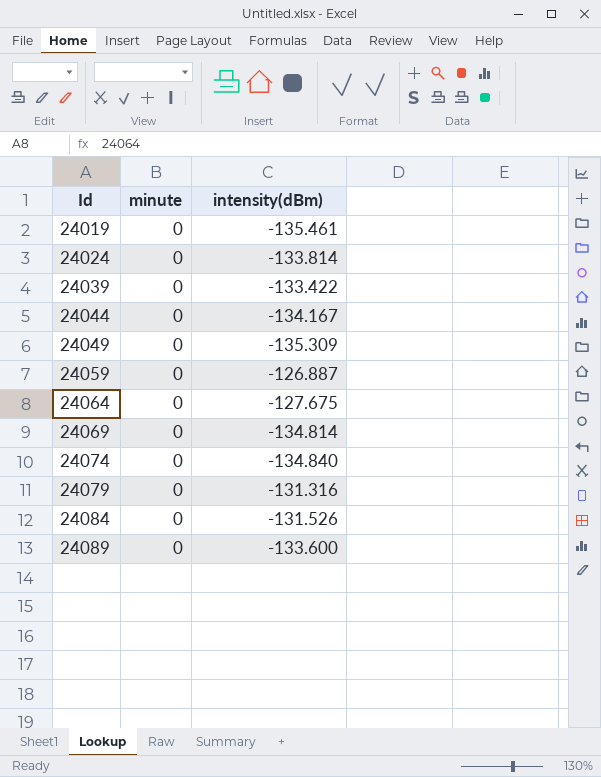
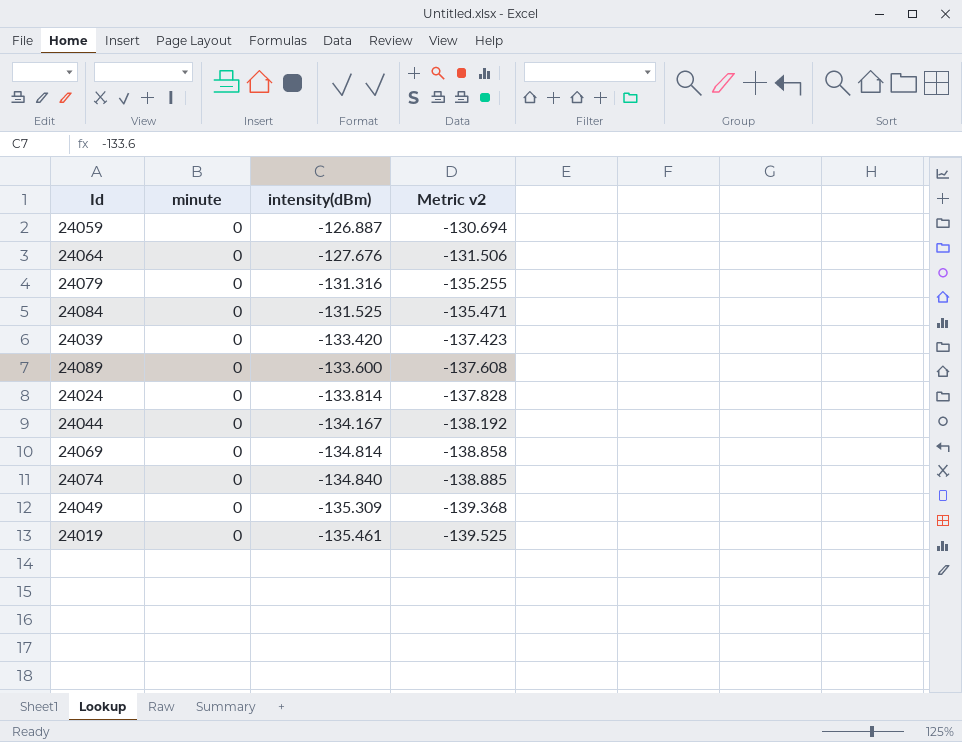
row order: Id ascending -> intensity(dBm) descending
column Metric v2 | formula: none -> [intensity(dBm)] * 1.03
24064 | intensity(dBm): -127.675 -> -127.676
24084 | intensity(dBm): -131.526 -> -131.525
24039 | intensity(dBm): -133.422 -> -133.420

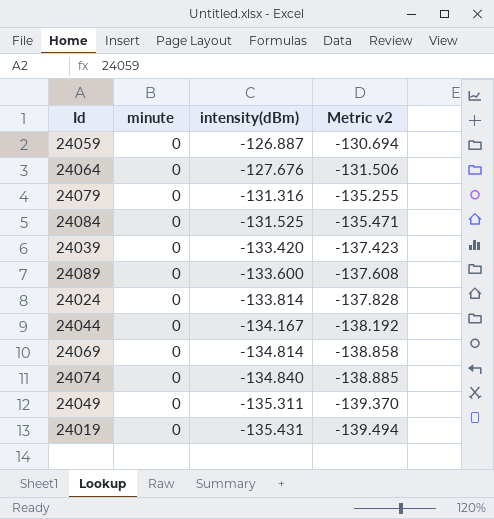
24049 | intensity(dBm): -135.309 -> -135.311
24049 | Metric v2: -139.368 -> -139.370
24019 | intensity(dBm): -135.461 -> -135.431
24019 | Metric v2: -139.525 -> -139.494

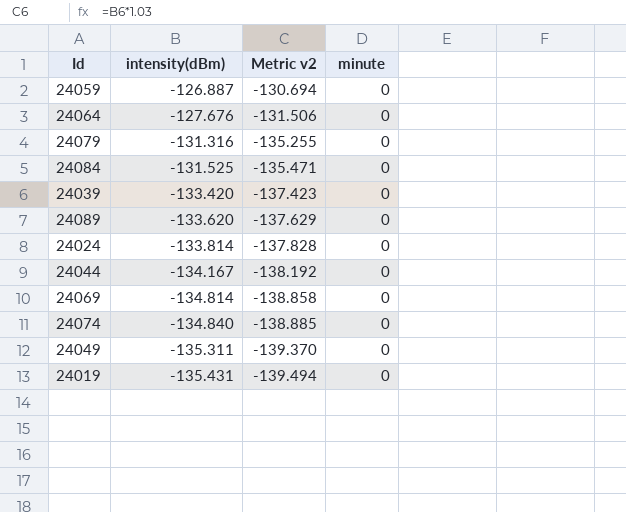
column minute | position: 2 -> 4
24089 | intensity(dBm): -133.600 -> -133.620
24089 | Metric v2: -137.608 -> -137.629

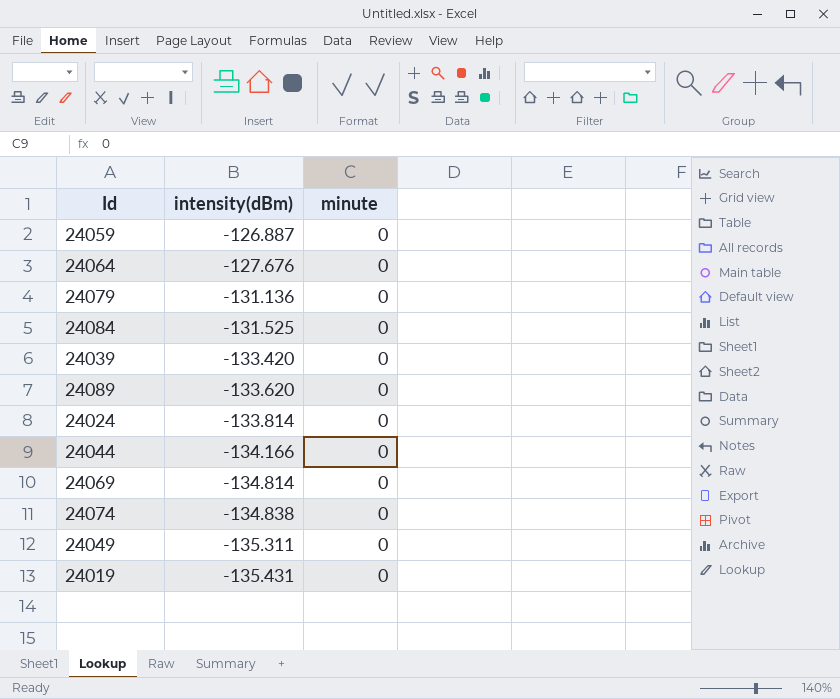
column Metric v2 | formula: [intensity(dBm)] * 1.03 -> none
24079 | intensity(dBm): -131.316 -> -131.136
24044 | intensity(dBm): -134.167 -> -134.166
24074 | intensity(dBm): -134.840 -> -134.838

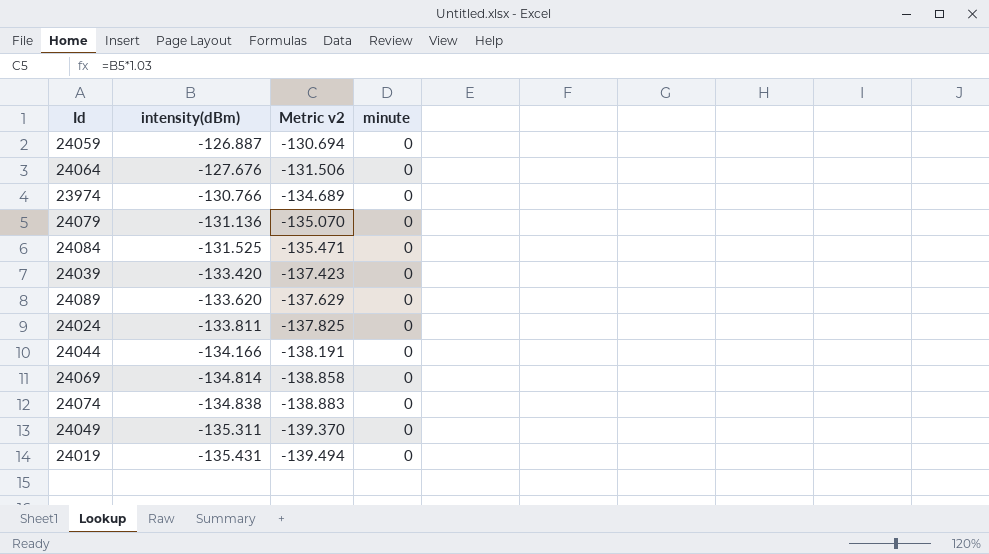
column Metric v2 | formula: none -> [intensity(dBm)] * 1.03
row 23974: none -> -130.766 | -134.689 | 0
24024 | intensity(dBm): -133.814 -> -133.811

